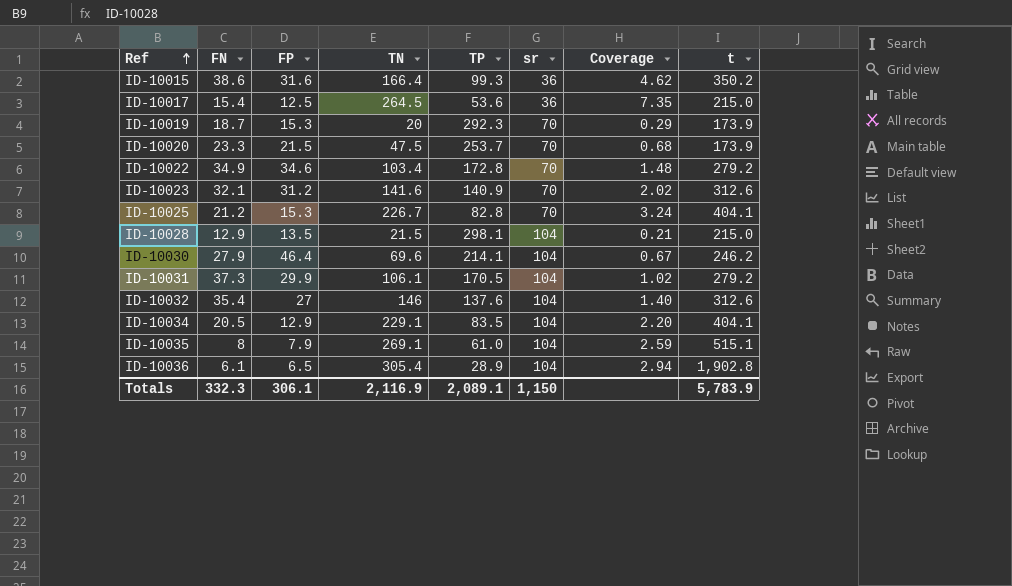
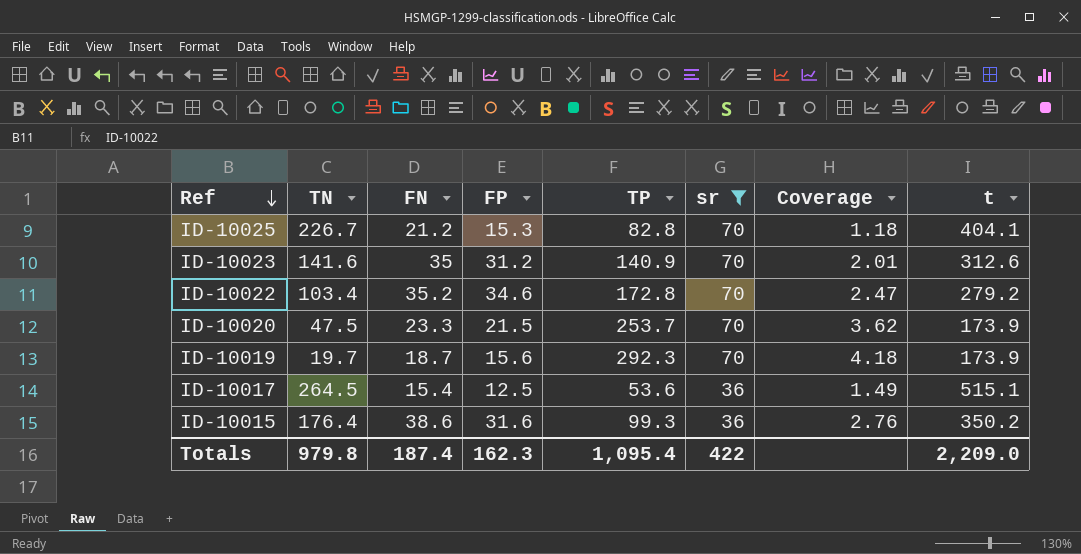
filter: none -> sr != 104
row order: Ref ascending -> Ref descending
column TN | position: 4 -> 2
column Coverage | formula: [TN] / [sr] -> [TP] / [sr]
ID-10023 | FN: 32.1 -> 35
ID-10022 | FN: 34.9 -> 35.2
ID-10019 | TN: 20 -> 19.7
ID-10019 | FP: 15.3 -> 15.6
ID-10017 | t: 215.0 -> 515.1
ID-10015 | TN: 166.4 -> 176.4
Totals | TN: 2,116.9 -> 979.8
Totals | FN: 332.3 -> 187.4
Totals | FP: 306.1 -> 162.3
Totals | TP: 2,089.1 -> 1,095.4
Totals | sr: 1,150 -> 422
Totals | t: 5,783.9 -> 2,209.0

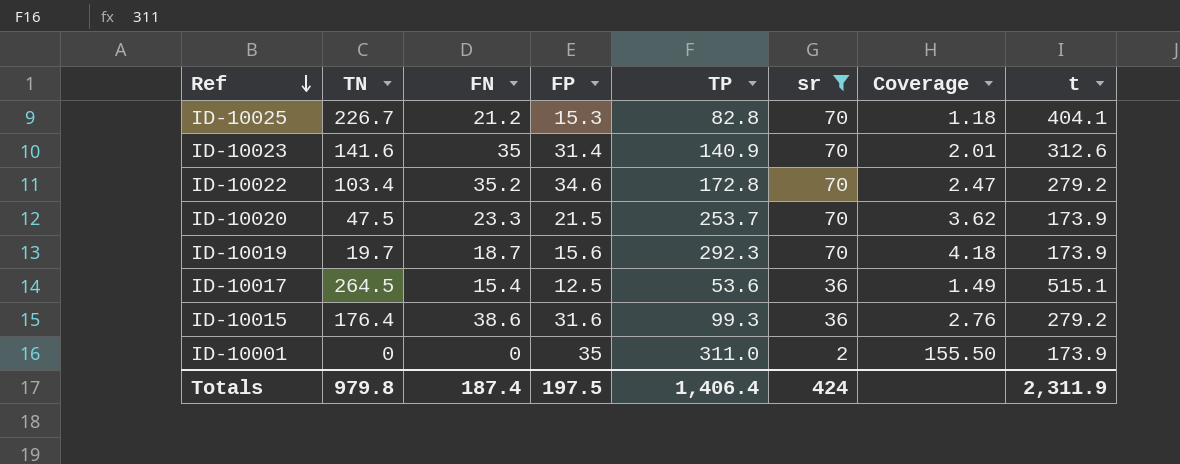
ID-10023 | FP: 31.2 -> 31.4
ID-10015 | t: 350.2 -> 279.2
row ID-10001: none -> 0 | 0 | 35 | 311.0 | 2 | 155.50 | 173.9
Totals | FP: 162.3 -> 197.5
Totals | TP: 1,095.4 -> 1,406.4
Totals | sr: 422 -> 424
Totals | t: 2,209.0 -> 2,311.9

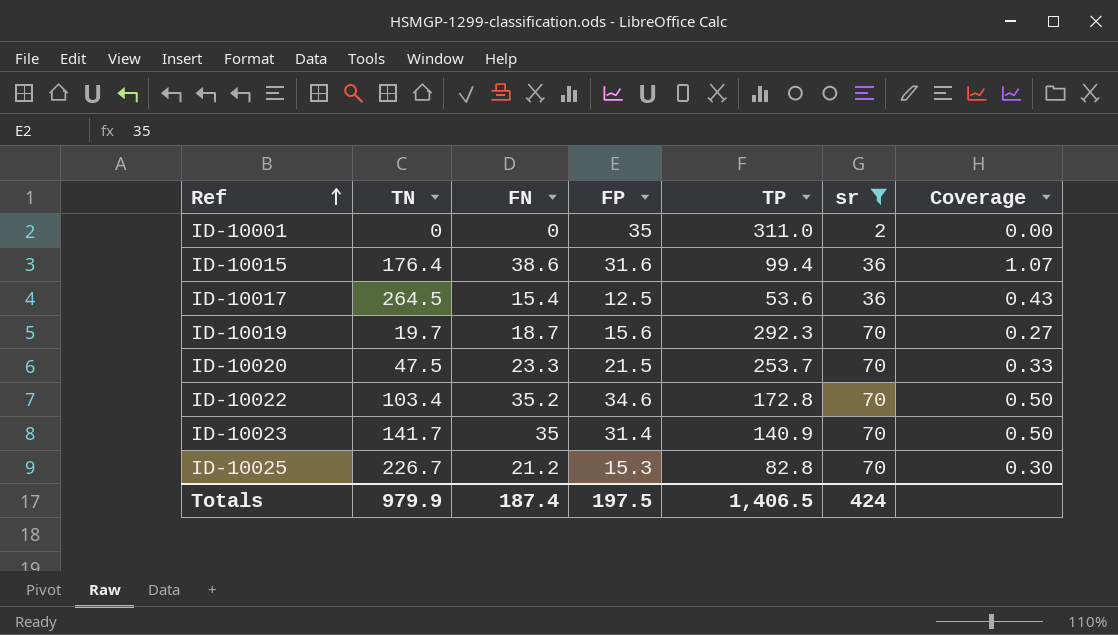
row order: Ref descending -> Ref ascending
column t | position: 8 -> none
column Coverage | formula: [TP] / [sr] -> [FN] / [sr]
ID-10015 | TP: 99.3 -> 99.4
ID-10023 | TN: 141.6 -> 141.7
Totals | TN: 979.8 -> 979.9
Totals | TP: 1,406.4 -> 1,406.5

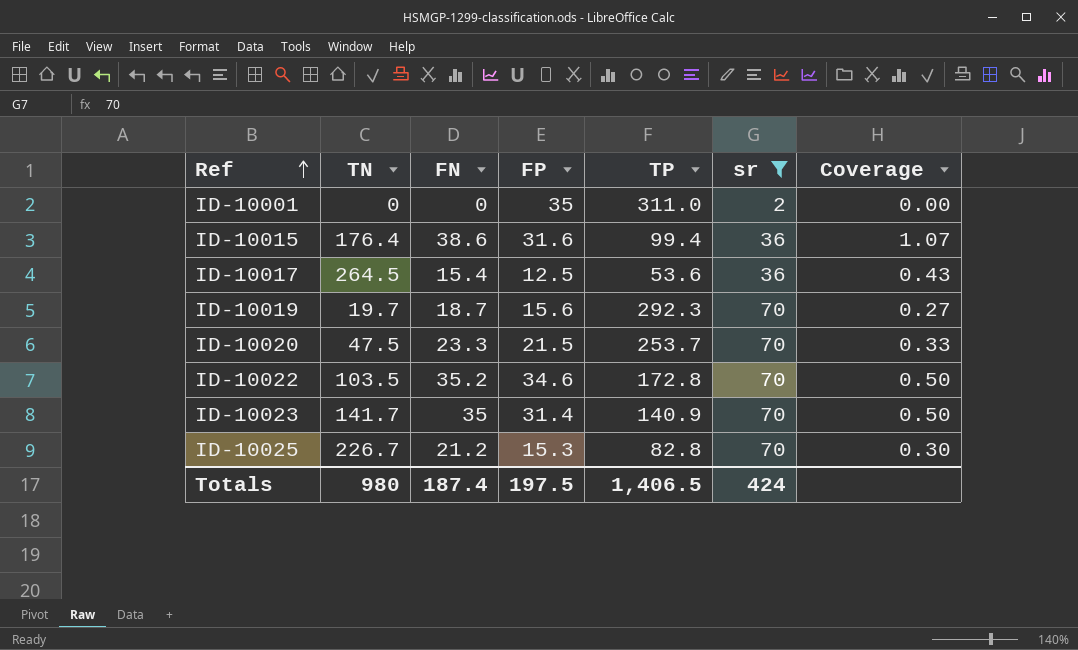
ID-10022 | TN: 103.4 -> 103.5
Totals | TN: 979.9 -> 980

